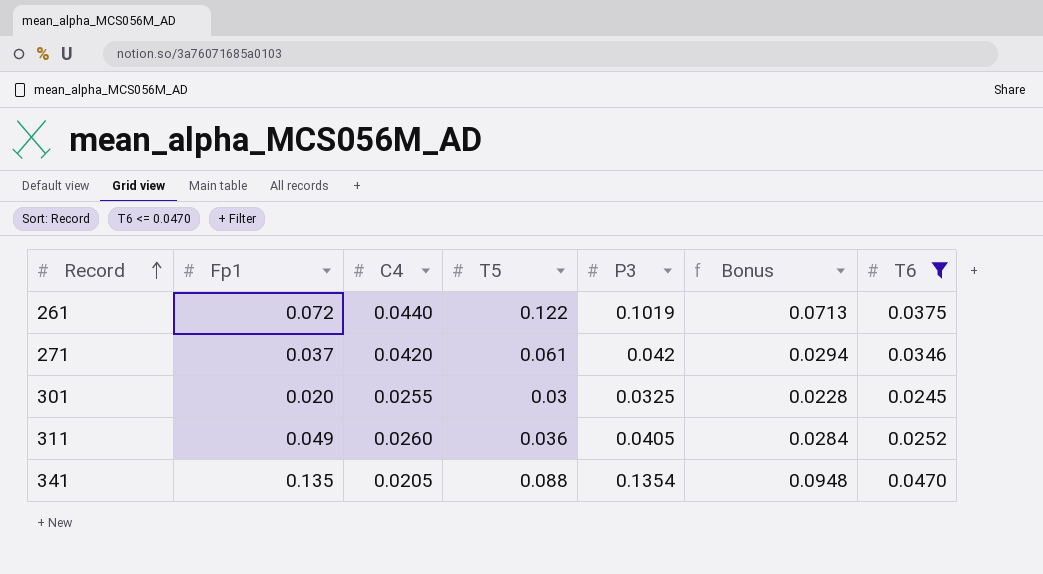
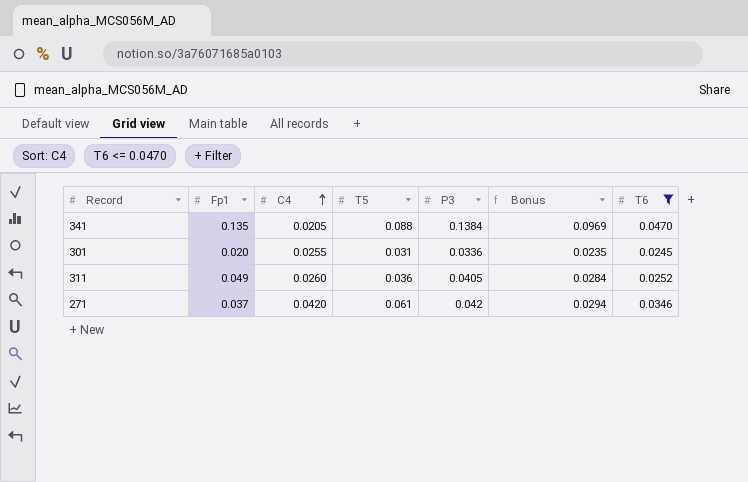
row order: Record ascending -> C4 ascending
row 261: 0.072 | 0.0440 | 0.122 | 0.1019 | 0.0713 | 0.0375 -> none
341 | P3: 0.1354 -> 0.1384
341 | Bonus: 0.0948 -> 0.0969
301 | T5: 0.03 -> 0.031
301 | P3: 0.0325 -> 0.0336
301 | Bonus: 0.0228 -> 0.0235

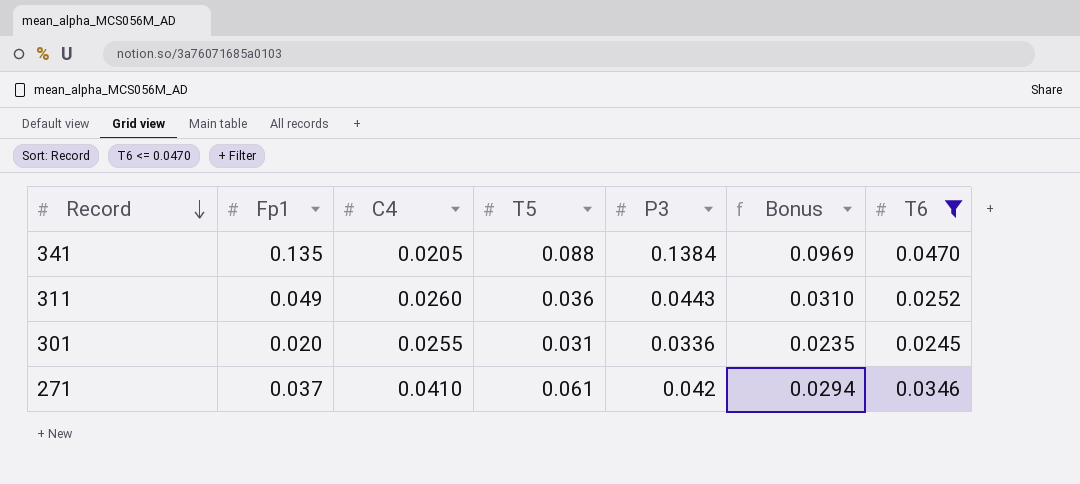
row order: C4 ascending -> Record descending
311 | P3: 0.0405 -> 0.0443
311 | Bonus: 0.0284 -> 0.0310
271 | C4: 0.0420 -> 0.0410

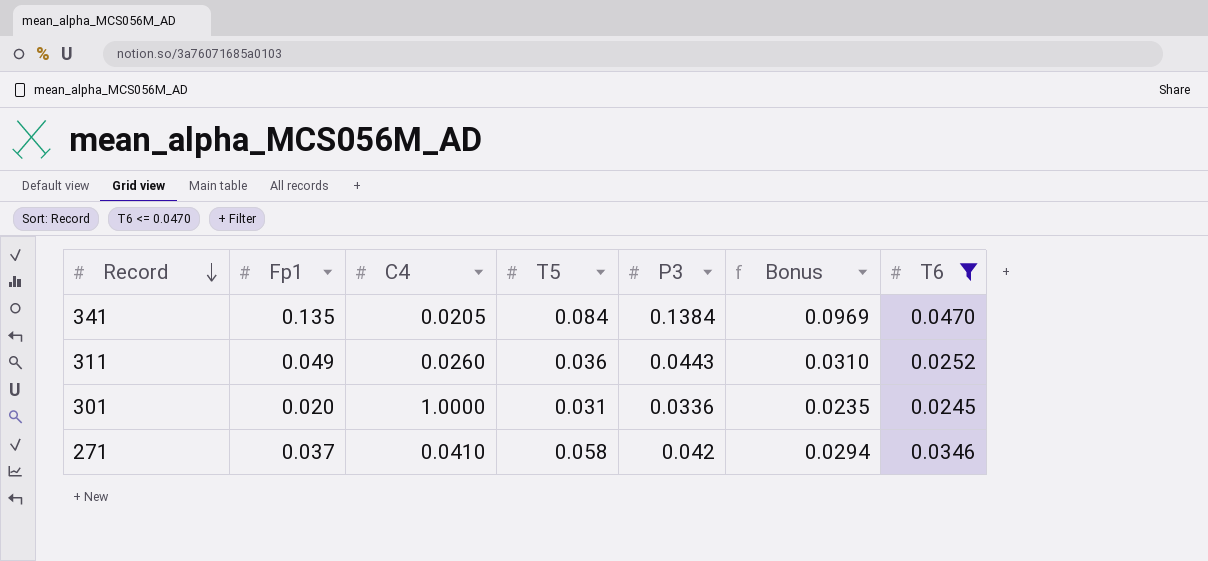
341 | T5: 0.088 -> 0.084
301 | C4: 0.0255 -> 1.0000
271 | T5: 0.061 -> 0.058

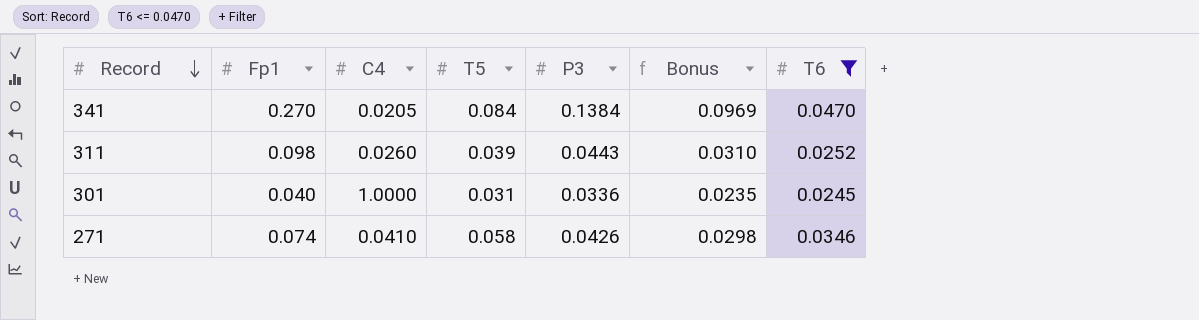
341 | Fp1: 0.135 -> 0.270
311 | Fp1: 0.049 -> 0.098
311 | T5: 0.036 -> 0.039
301 | Fp1: 0.020 -> 0.040
271 | Fp1: 0.037 -> 0.074
271 | P3: 0.042 -> 0.0426
271 | Bonus: 0.0294 -> 0.0298

